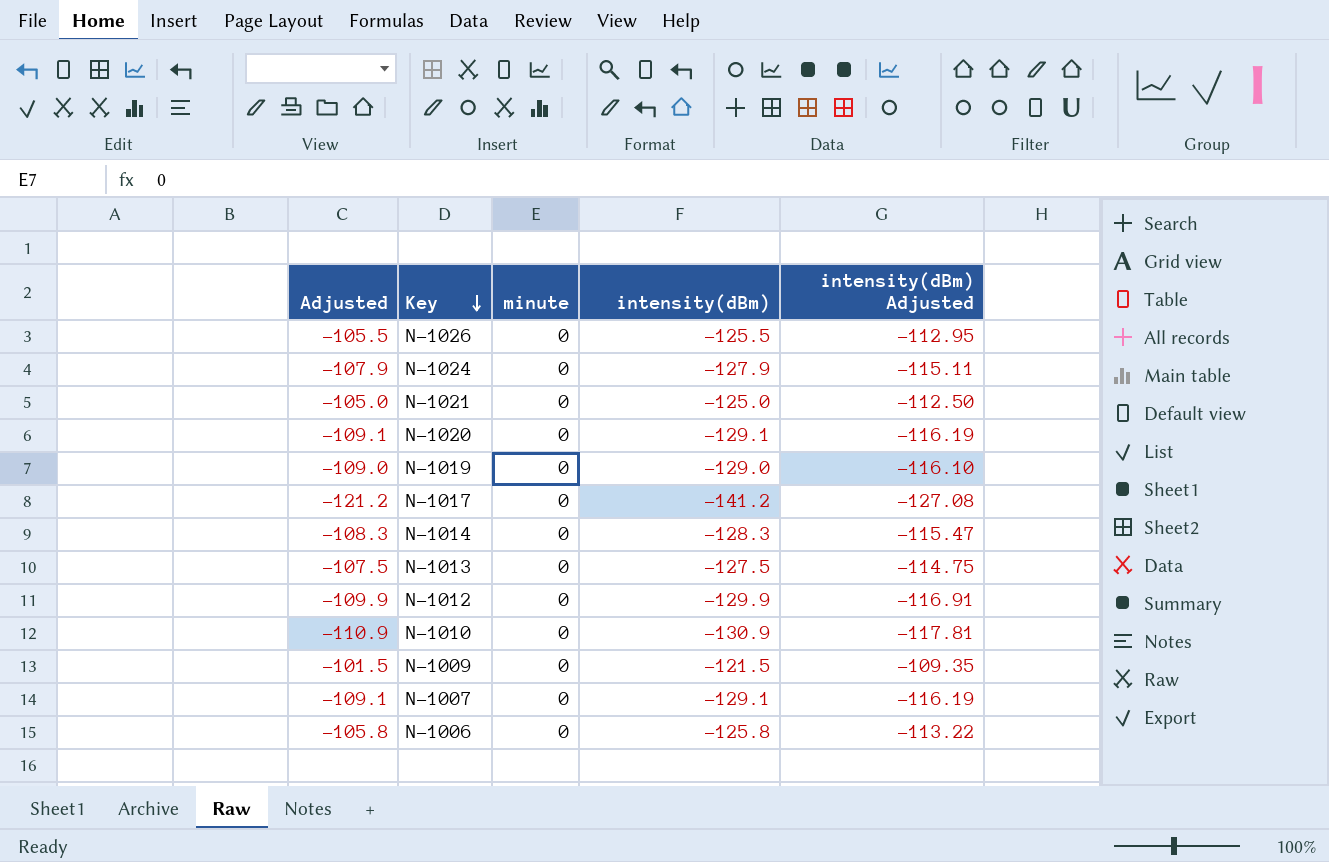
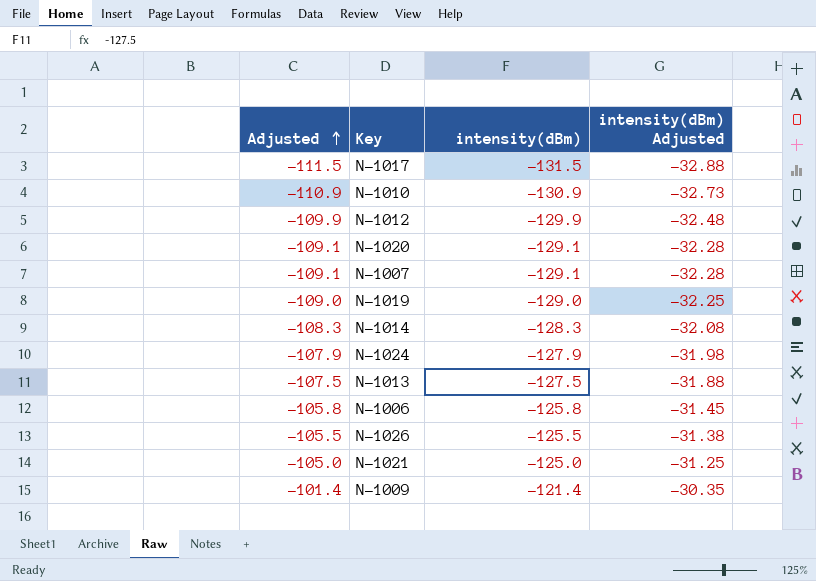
row order: Key descending -> Adjusted ascending
column minute | position: 3 -> none
column intensity(dBm) Adjusted | formula: [intensity(dBm)] * 0.9 -> [intensity(dBm)] * 0.25
N-1017 | Adjusted: -121.2 -> -111.5
N-1017 | intensity(dBm): -141.2 -> -131.5
N-1009 | Adjusted: -101.5 -> -101.4
N-1009 | intensity(dBm): -121.5 -> -121.4

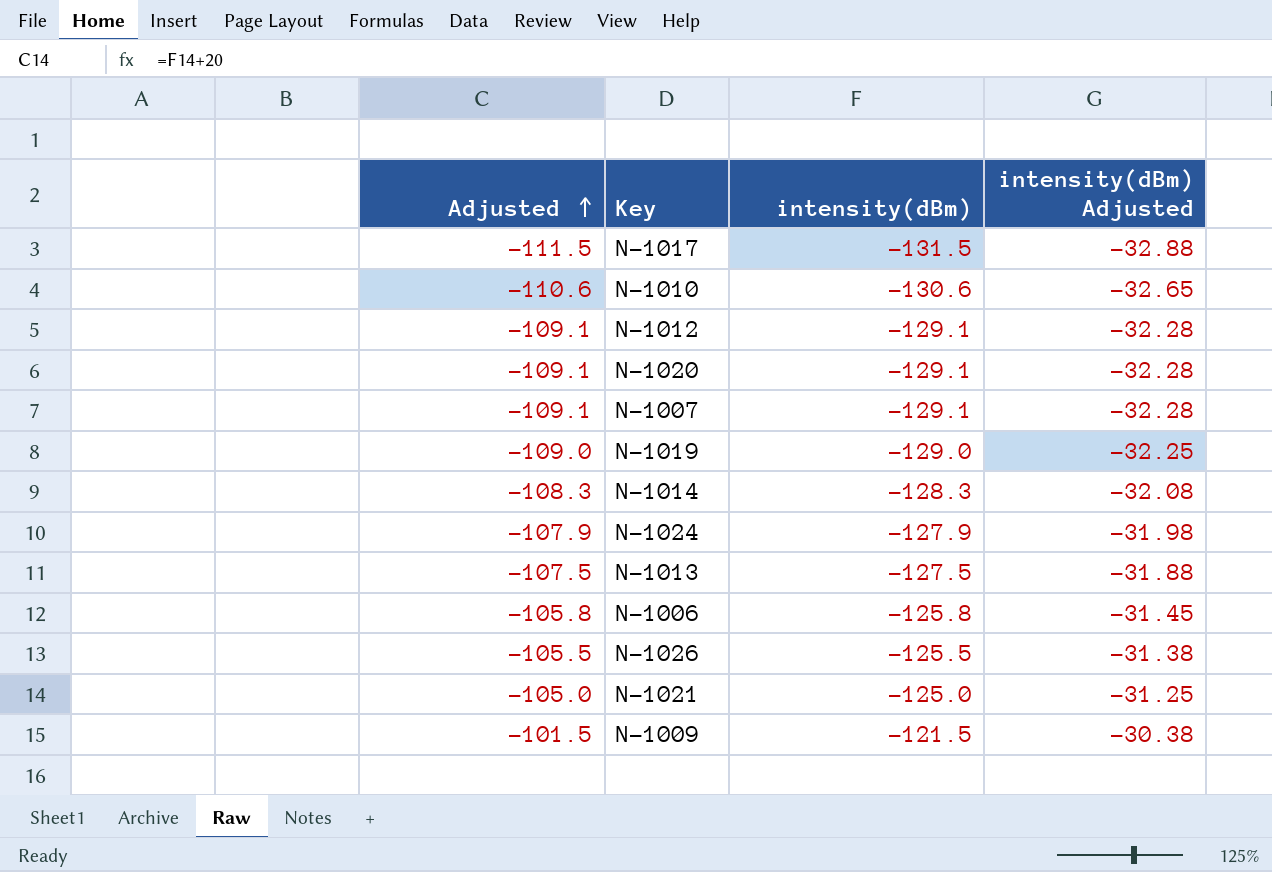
N-1010 | Adjusted: -110.9 -> -110.6
N-1010 | intensity(dBm): -130.9 -> -130.6
N-1010 | intensity(dBm) Adjusted: -32.73 -> -32.65
N-1012 | Adjusted: -109.9 -> -109.1
N-1012 | intensity(dBm): -129.9 -> -129.1
N-1012 | intensity(dBm) Adjusted: -32.48 -> -32.28
N-1009 | Adjusted: -101.4 -> -101.5
N-1009 | intensity(dBm): -121.4 -> -121.5
N-1009 | intensity(dBm) Adjusted: -30.35 -> -30.38

